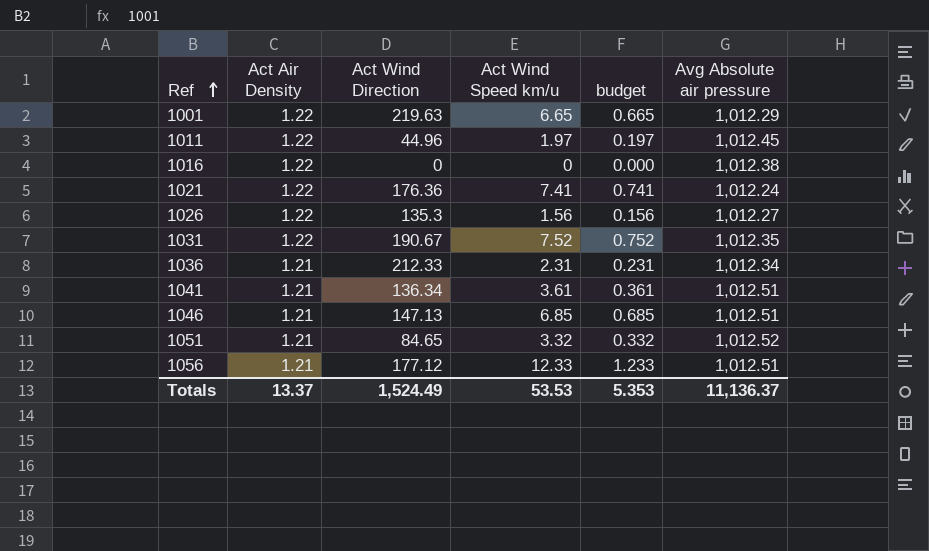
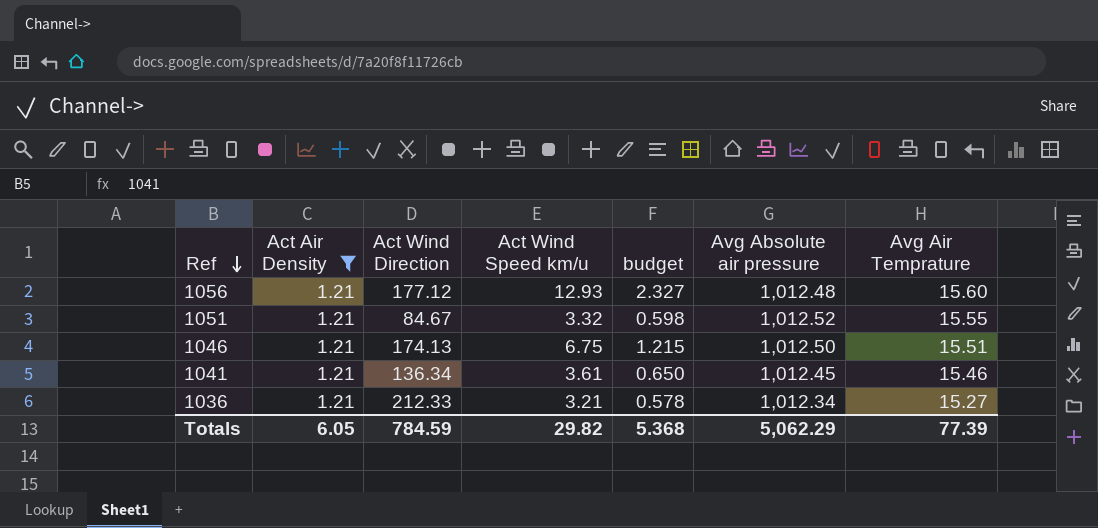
filter: none -> Act Air Density = 1.21
row order: Ref ascending -> Ref descending
column budget | formula: [Act Wind Speed km/u] * 0.1 -> [Act Wind Speed km/u] * 0.18
column Avg Air Temprature | position: none -> 7
1056 | Act Wind Speed km/u: 12.33 -> 12.93
1056 | Avg Absolute air pressure: 1,012.51 -> 1,012.48
1051 | Act Wind Direction: 84.65 -> 84.67
1046 | Act Wind Direction: 147.13 -> 174.13
1046 | Act Wind Speed km/u: 6.85 -> 6.75
1046 | Avg Absolute air pressure: 1,012.51 -> 1,012.50
1041 | Avg Absolute air pressure: 1,012.51 -> 1,012.45
1036 | Act Wind Speed km/u: 2.31 -> 3.21
Totals | Act Air Density: 13.37 -> 6.05
Totals | Act Wind Direction: 1,524.49 -> 784.59
Totals | Act Wind Speed km/u: 53.53 -> 29.82
Totals | budget: 5.353 -> 5.368
Totals | Avg Absolute air pressure: 11,136.37 -> 5,062.29

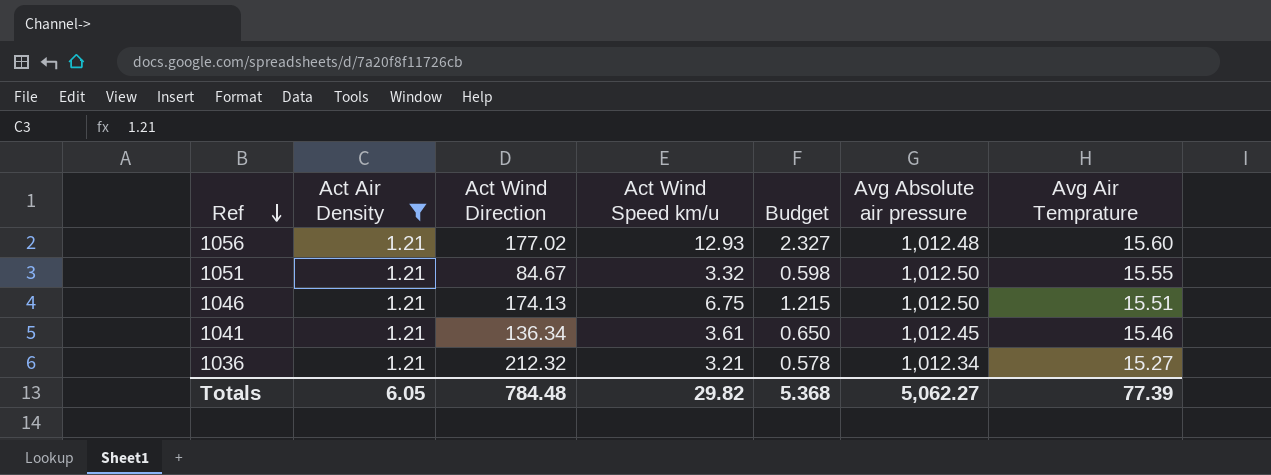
column name: budget -> Budget
1056 | Act Wind Direction: 177.12 -> 177.02
1051 | Avg Absolute air pressure: 1,012.52 -> 1,012.50
1036 | Act Wind Direction: 212.33 -> 212.32
Totals | Act Wind Direction: 784.59 -> 784.48
Totals | Avg Absolute air pressure: 5,062.29 -> 5,062.27

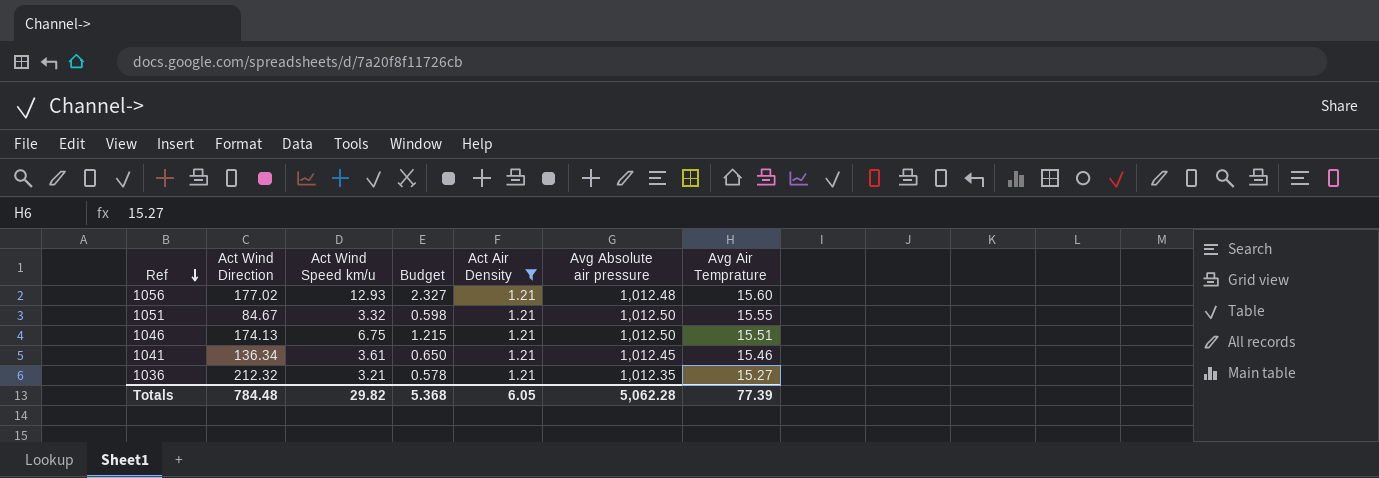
column Act Air Density | position: 2 -> 5
1036 | Avg Absolute air pressure: 1,012.34 -> 1,012.35
Totals | Avg Absolute air pressure: 5,062.27 -> 5,062.28

